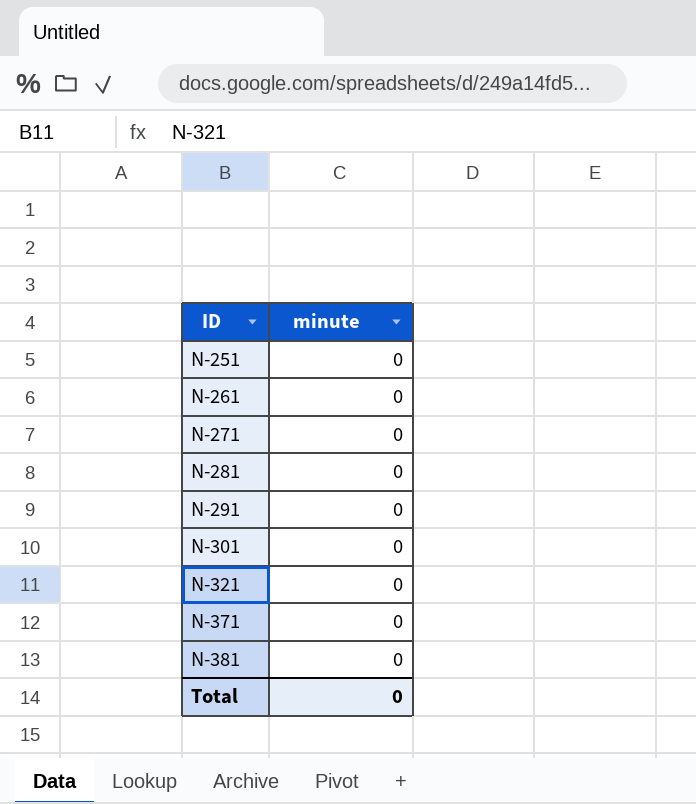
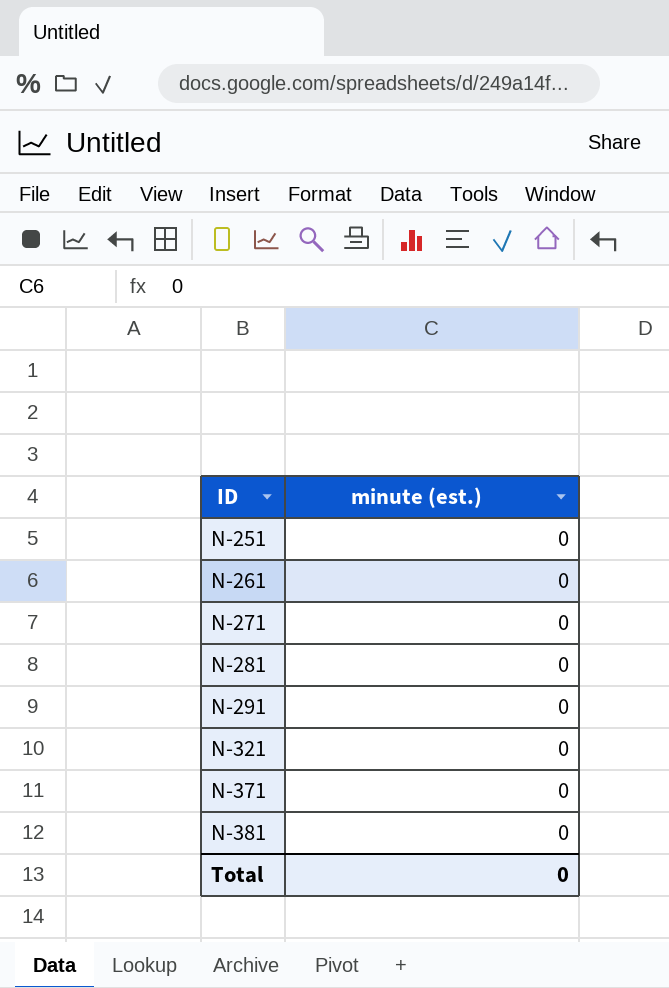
column name: minute -> minute (est.)
row N-301: 0 -> none

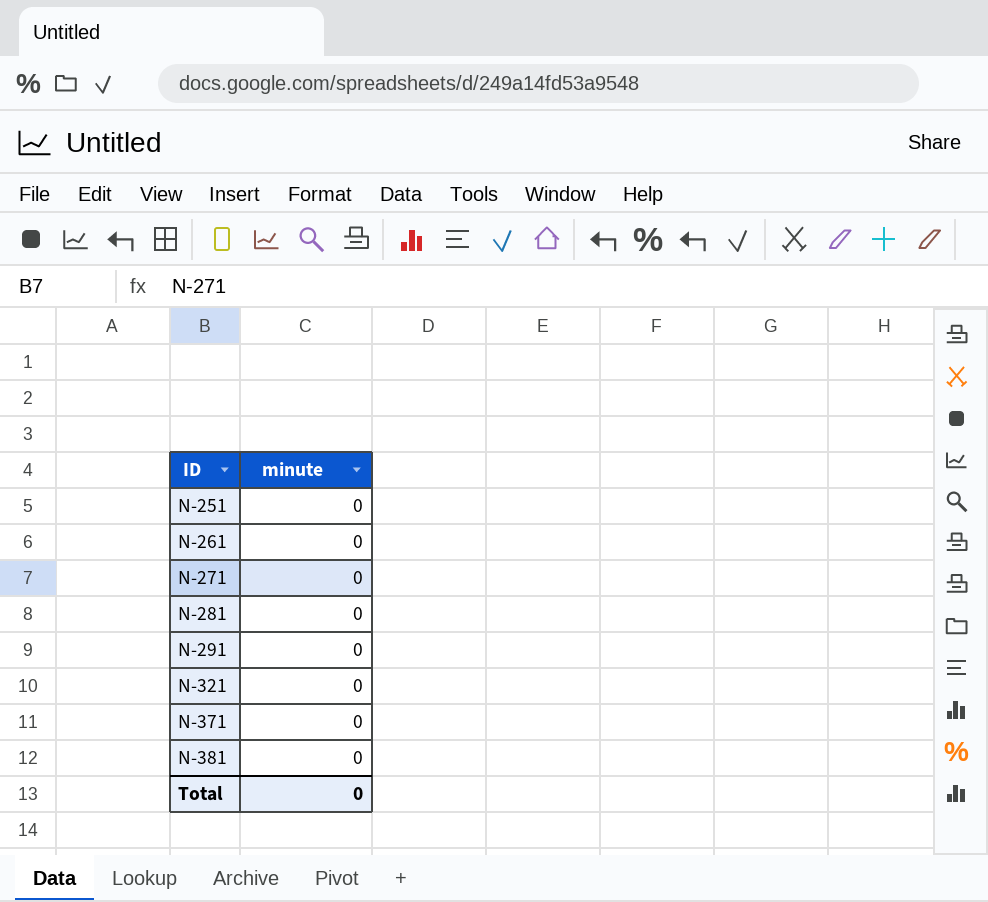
column name: minute (est.) -> minute

